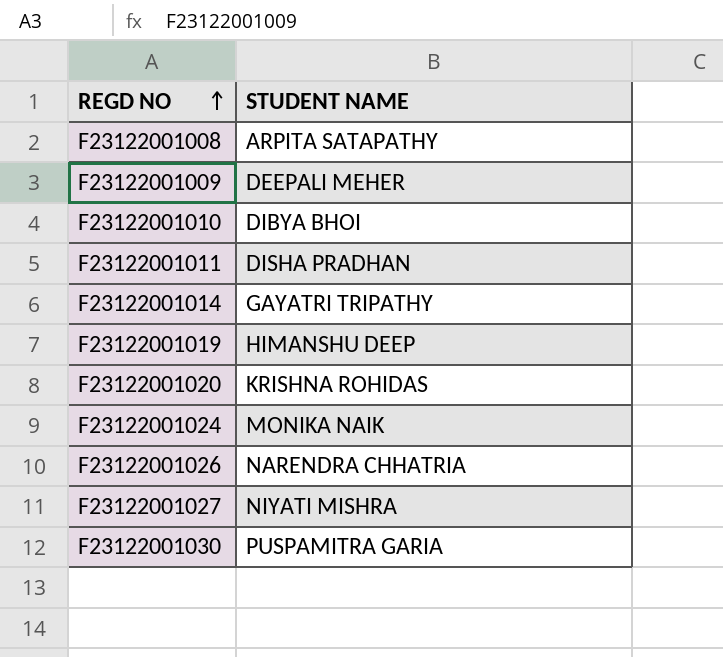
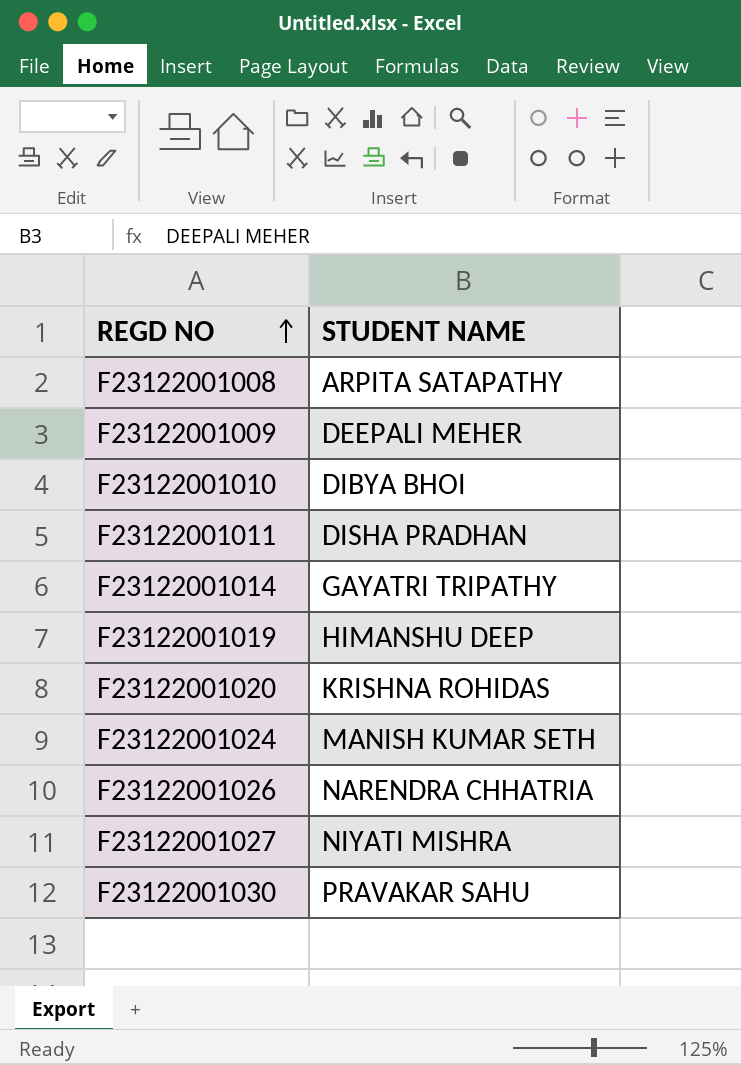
F23122001024 | STUDENT NAME: MONIKA NAIK -> MANISH KUMAR SETH
F23122001030 | STUDENT NAME: PUSPAMITRA GARIA -> PRAVAKAR SAHU

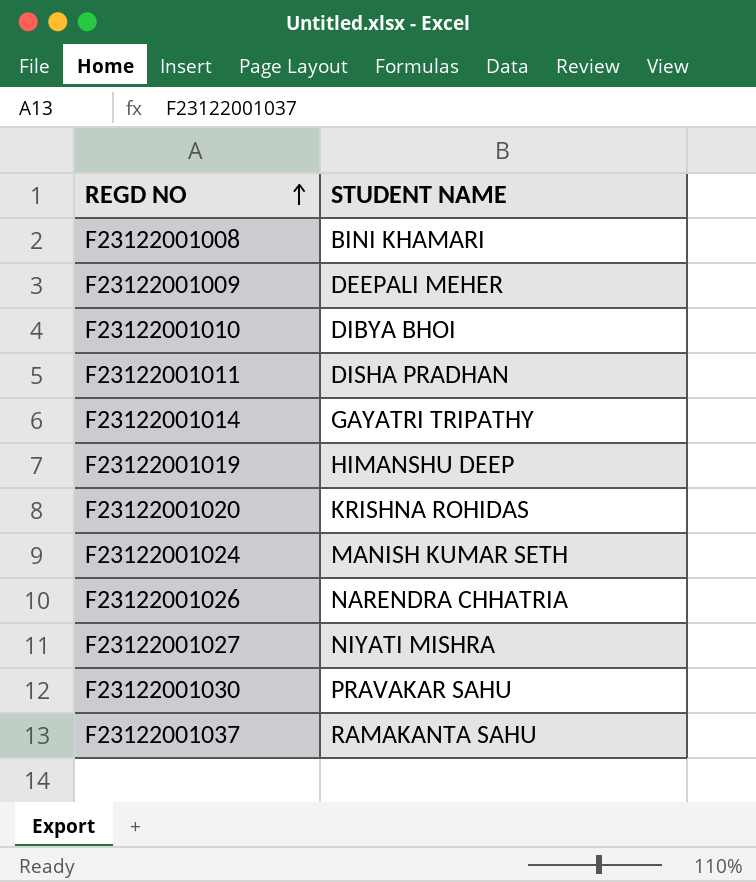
F23122001008 | STUDENT NAME: ARPITA SATAPATHY -> BINI KHAMARI
row F23122001037: none -> RAMAKANTA SAHU

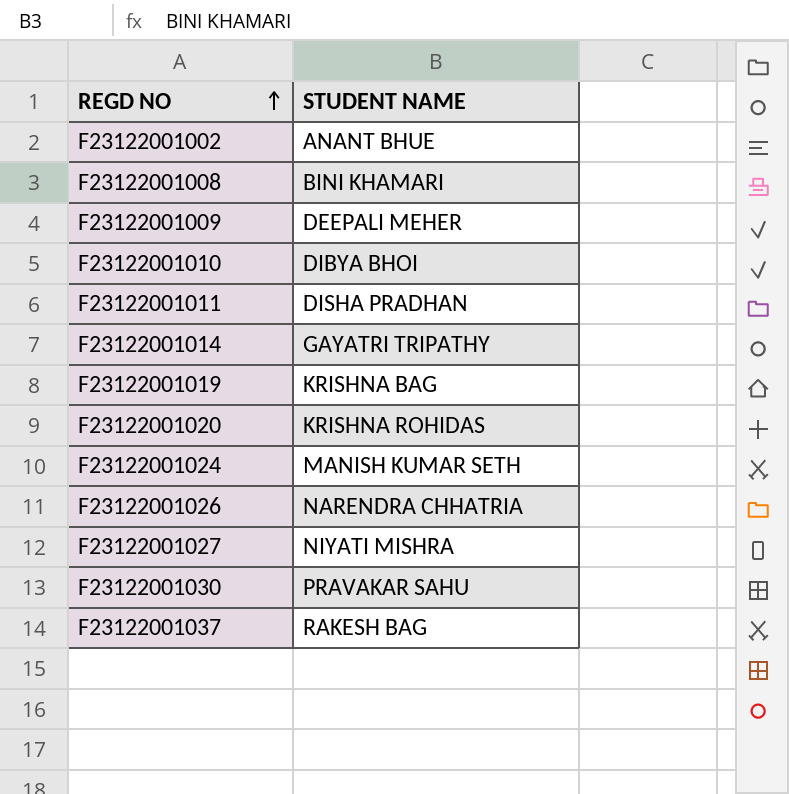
row F23122001002: none -> ANANT BHUE
F23122001019 | STUDENT NAME: HIMANSHU DEEP -> KRISHNA BAG
F23122001037 | STUDENT NAME: RAMAKANTA SAHU -> RAKESH BAG

